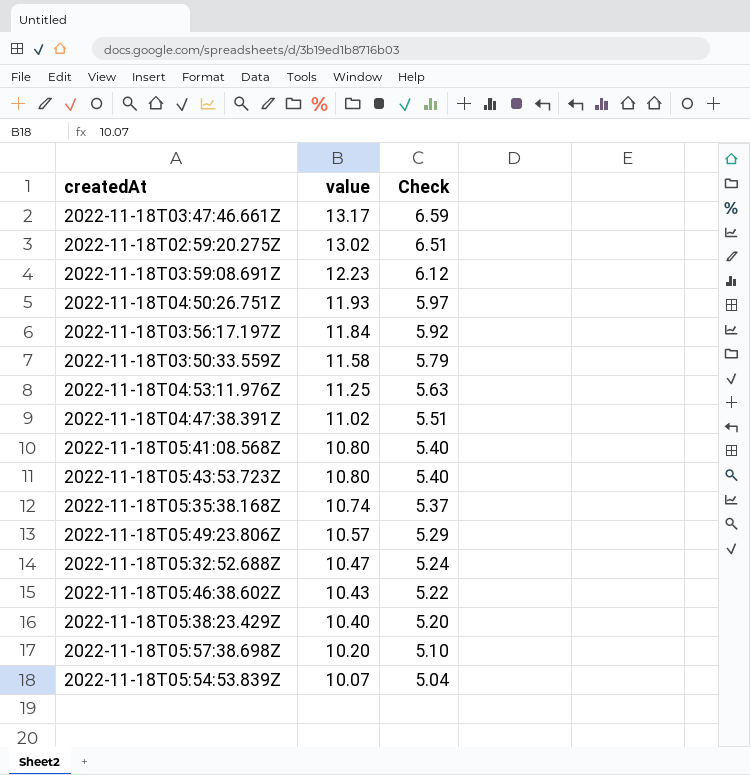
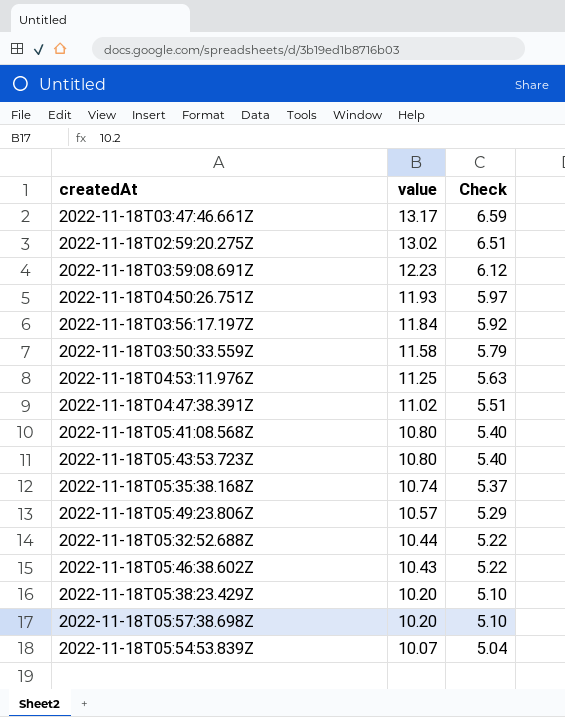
2022-11-18T05:32:52.688Z | value: 10.47 -> 10.44
2022-11-18T05:32:52.688Z | Check: 5.24 -> 5.22
2022-11-18T05:38:23.429Z | value: 10.40 -> 10.20
2022-11-18T05:38:23.429Z | Check: 5.20 -> 5.10

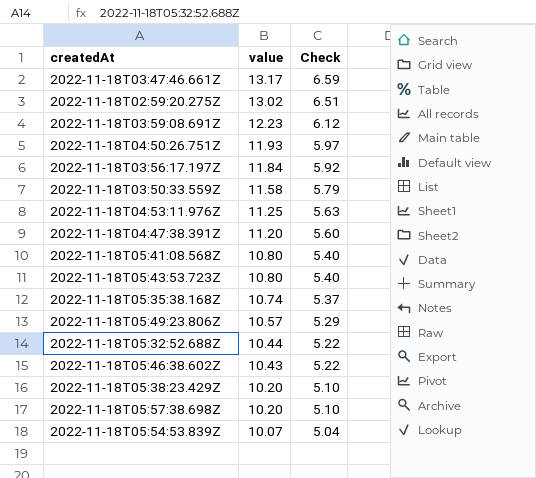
2022-11-18T04:47:38.391Z | value: 11.02 -> 11.20
2022-11-18T04:47:38.391Z | Check: 5.51 -> 5.60

